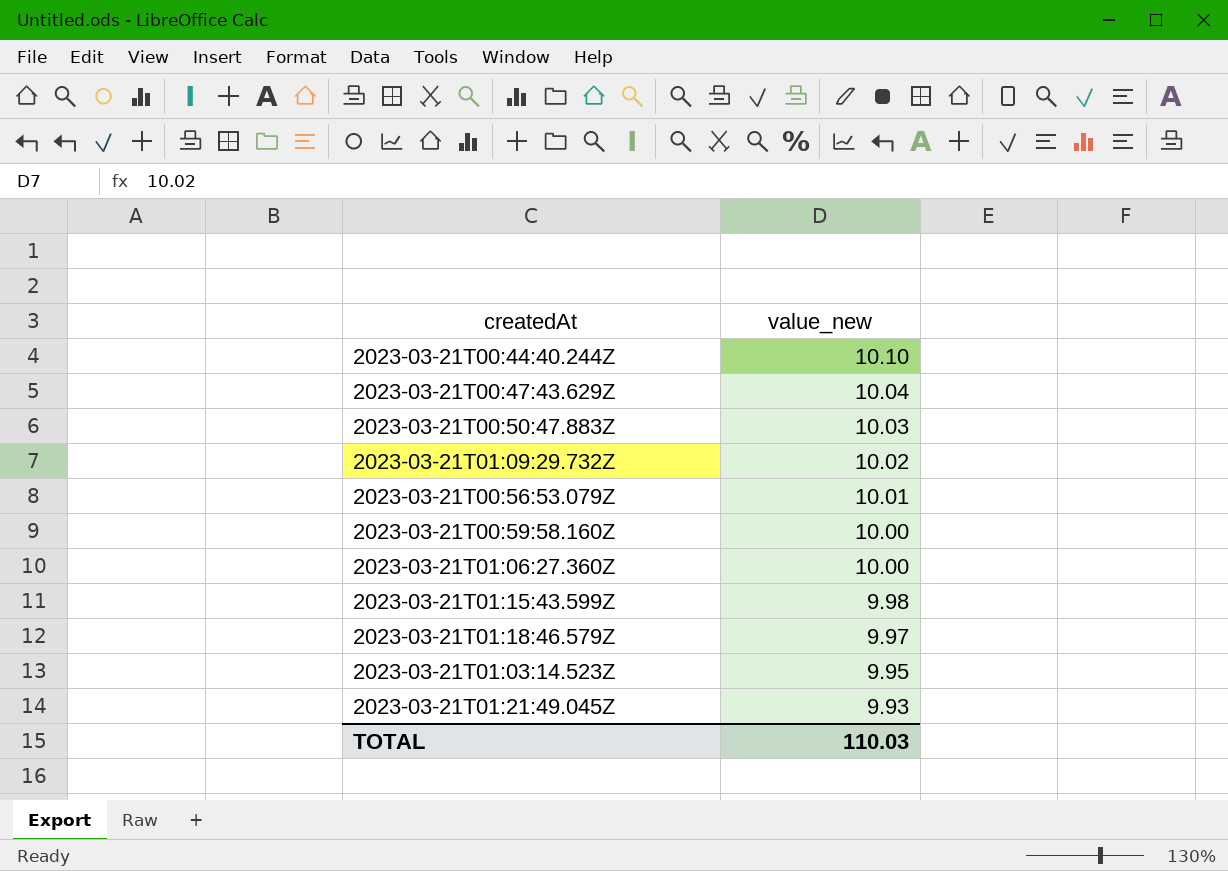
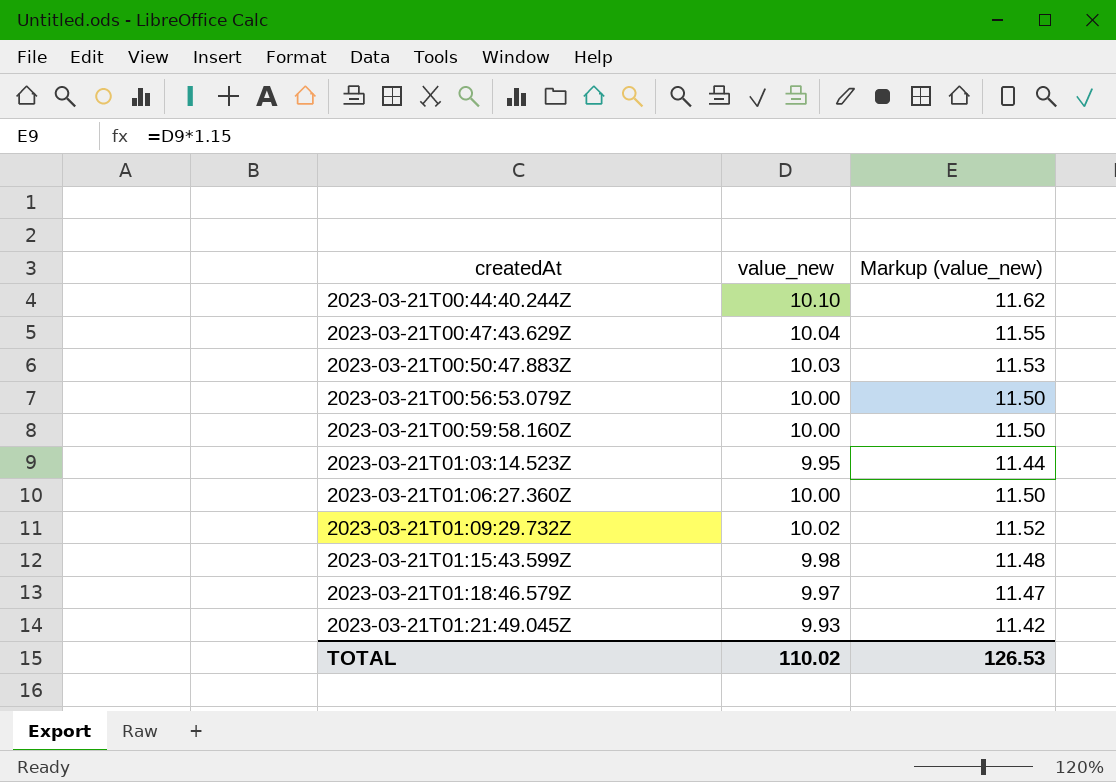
row order: value_new descending -> createdAt ascending
column Markup (value_new) | formula: none -> [value_new] * 1.15
2023-03-21T00:56:53.079Z | value_new: 10.01 -> 10.00
TOTAL | value_new: 110.03 -> 110.02

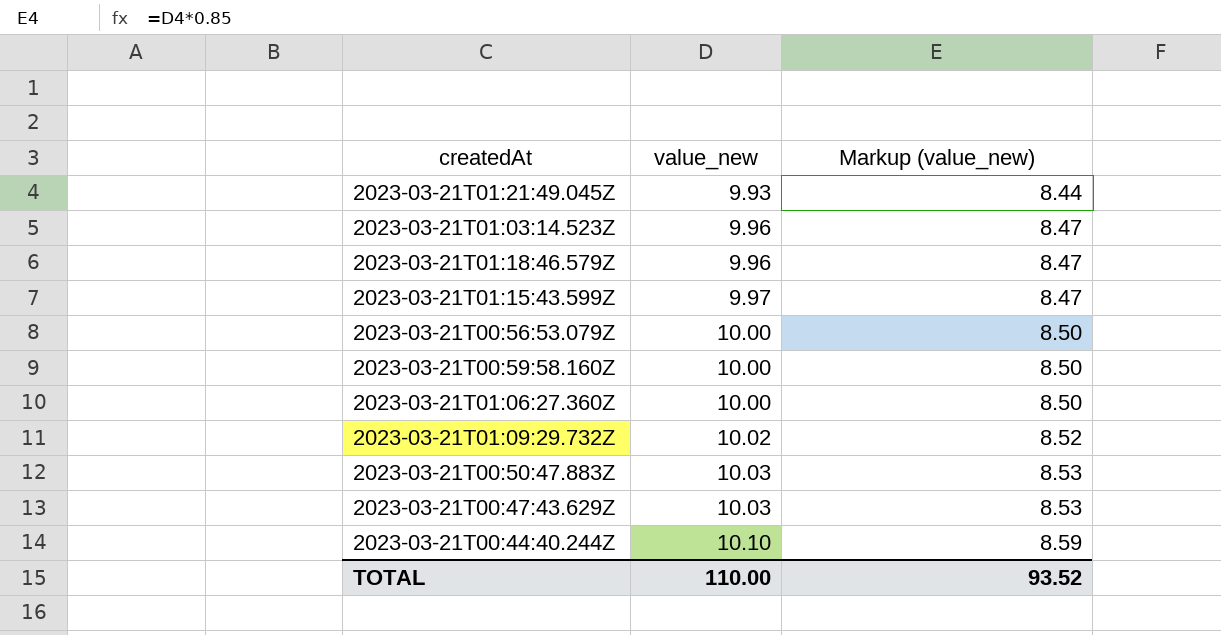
row order: createdAt ascending -> value_new ascending
column Markup (value_new) | formula: [value_new] * 1.15 -> [value_new] * 0.85
2023-03-21T01:03:14.523Z | value_new: 9.95 -> 9.96
2023-03-21T01:18:46.579Z | value_new: 9.97 -> 9.96
2023-03-21T01:15:43.599Z | value_new: 9.98 -> 9.97
2023-03-21T00:47:43.629Z | value_new: 10.04 -> 10.03
TOTAL | value_new: 110.02 -> 110.00
TOTAL | Markup (value_new): 126.53 -> 93.52

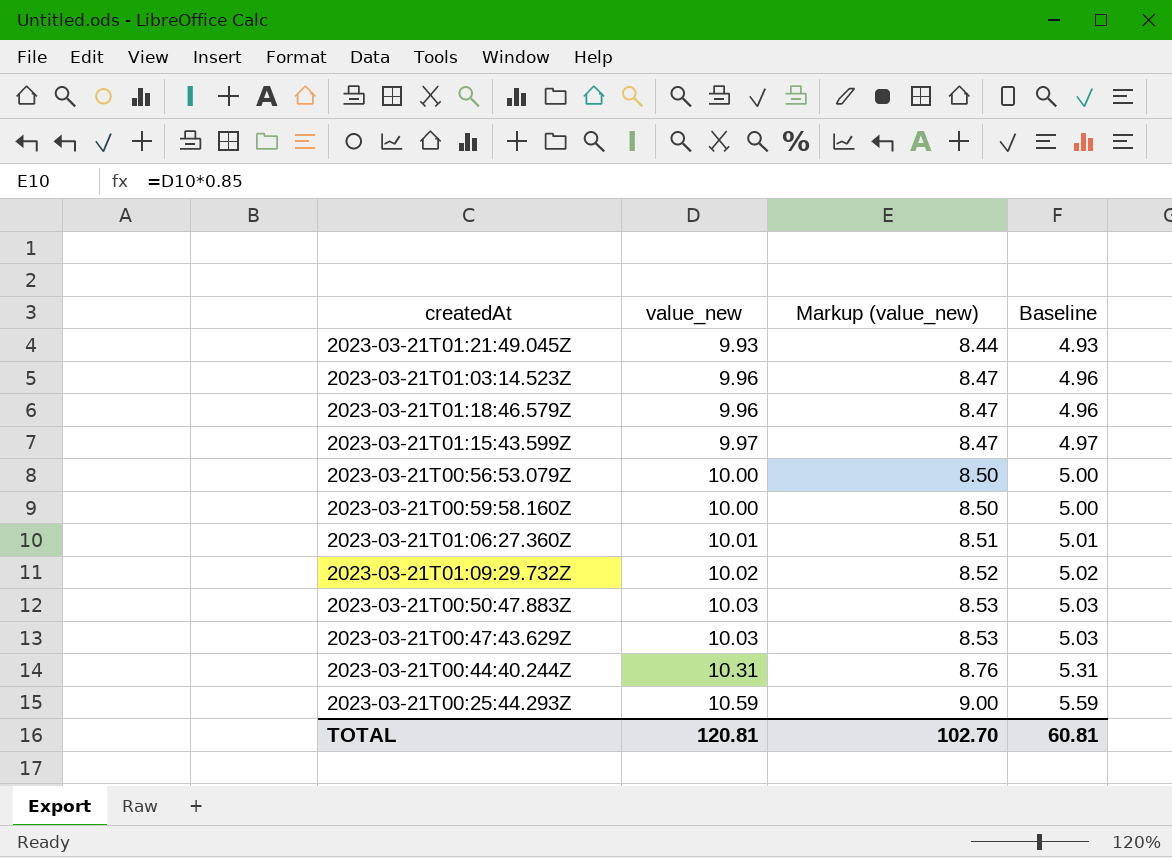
column Baseline | formula: none -> [value_new] - 5
2023-03-21T01:06:27.360Z | value_new: 10.00 -> 10.01
2023-03-21T01:06:27.360Z | Markup (value_new): 8.50 -> 8.51
2023-03-21T00:44:40.244Z | value_new: 10.10 -> 10.31
2023-03-21T00:44:40.244Z | Markup (value_new): 8.59 -> 8.76
row 2023-03-21T00:25:44.293Z: none -> 10.59 | 9.00 | 5.59
TOTAL | value_new: 110.00 -> 120.81
TOTAL | Markup (value_new): 93.52 -> 102.70

